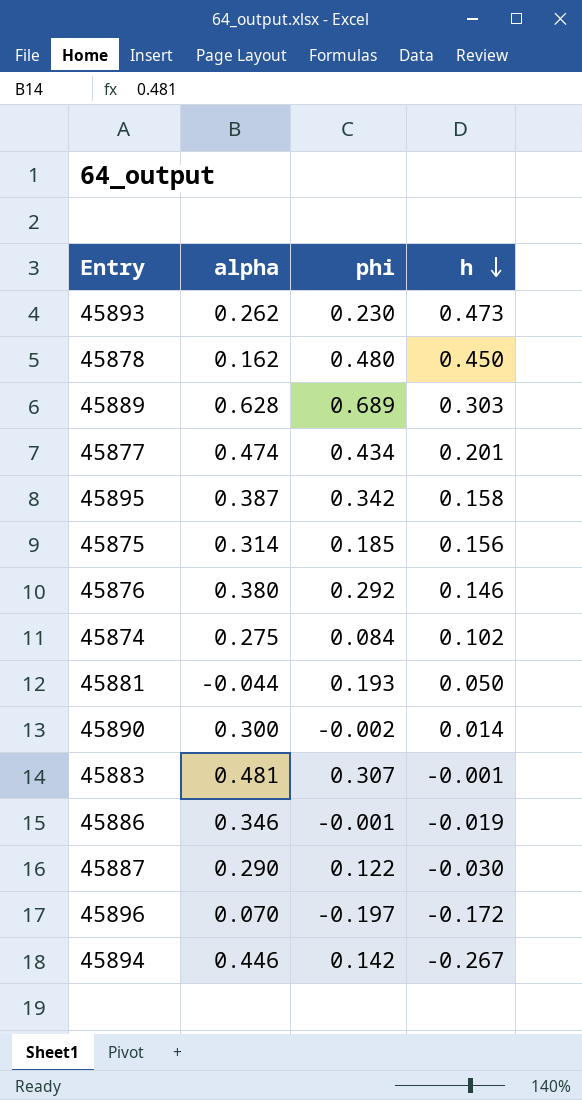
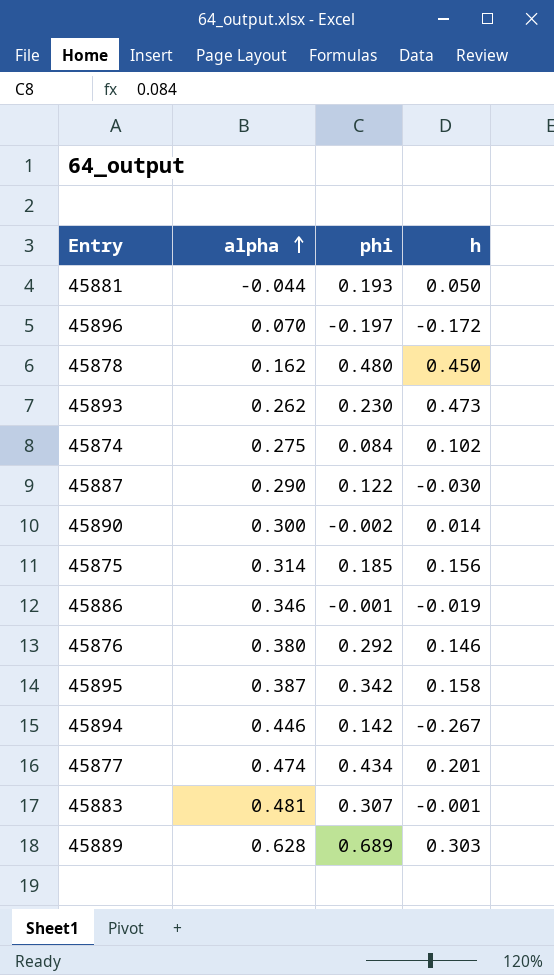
row order: h descending -> alpha ascending

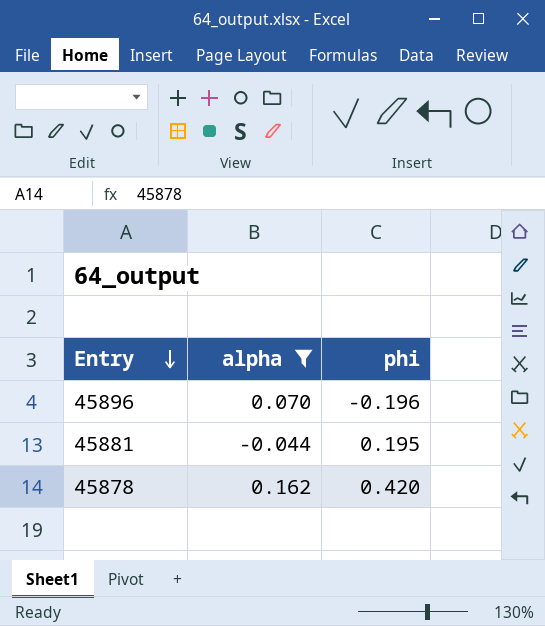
filter: none -> alpha <= 0.162
row order: alpha ascending -> Entry descending
column h | position: 4 -> none
45896 | phi: -0.197 -> -0.196
45881 | phi: 0.193 -> 0.195
45878 | phi: 0.480 -> 0.420

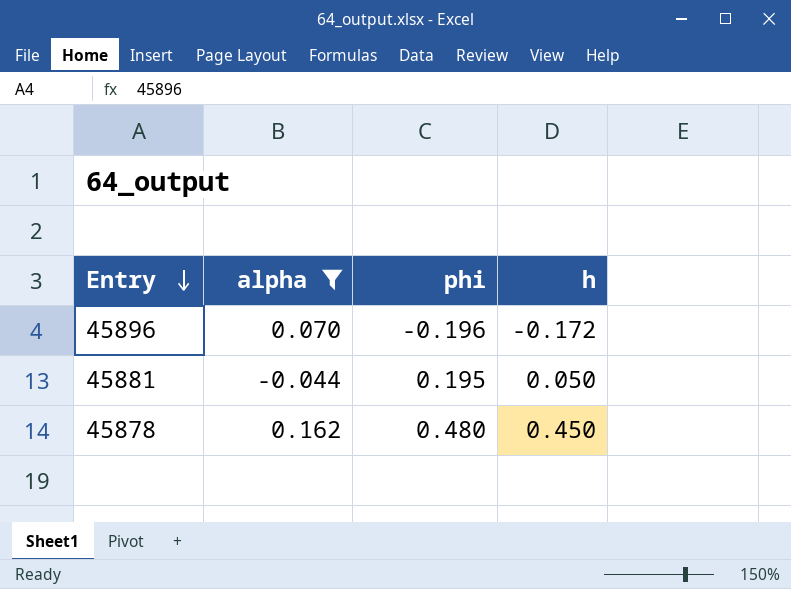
column h | position: none -> 4
45878 | phi: 0.420 -> 0.480

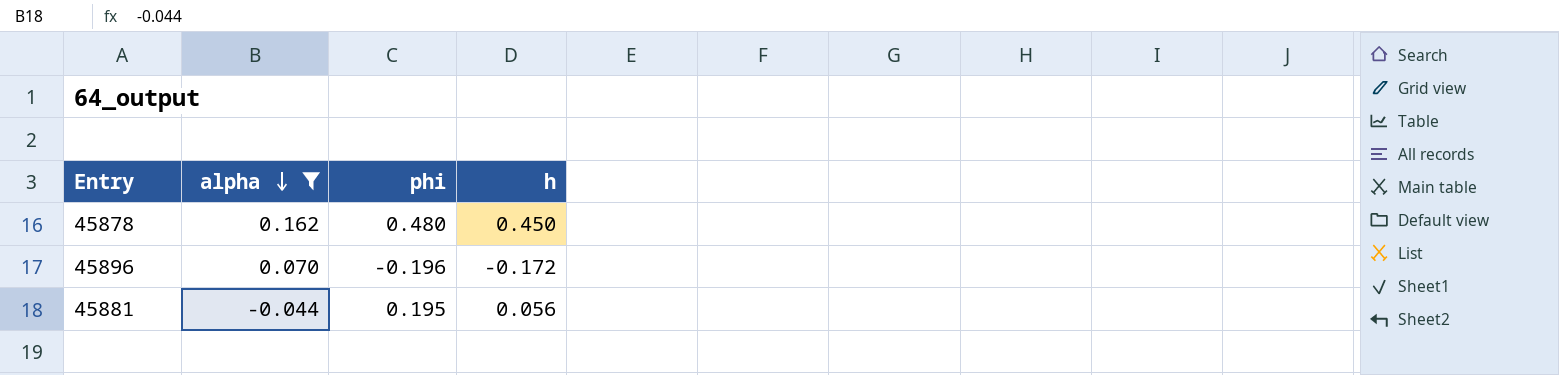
row order: Entry descending -> alpha descending
45881 | h: 0.050 -> 0.056

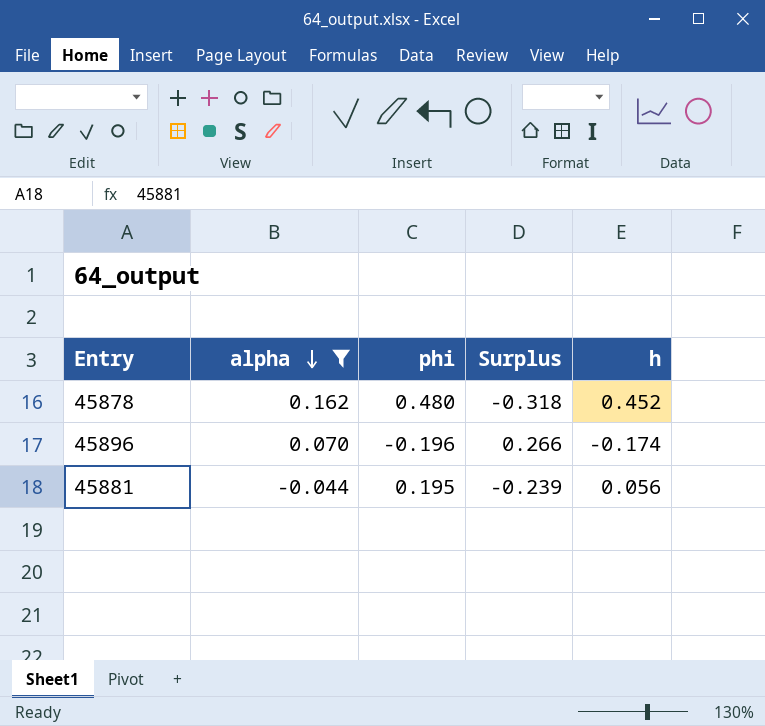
column Surplus | formula: none -> [alpha] - [phi]
45878 | h: 0.450 -> 0.452
45896 | h: -0.172 -> -0.174

